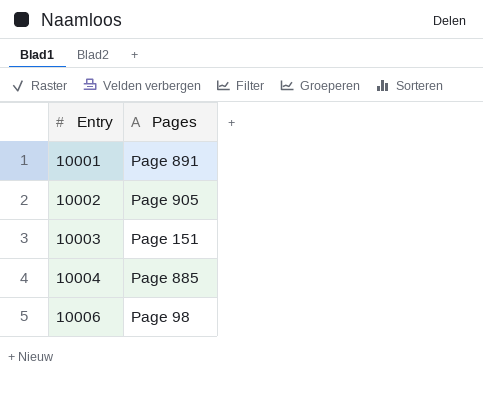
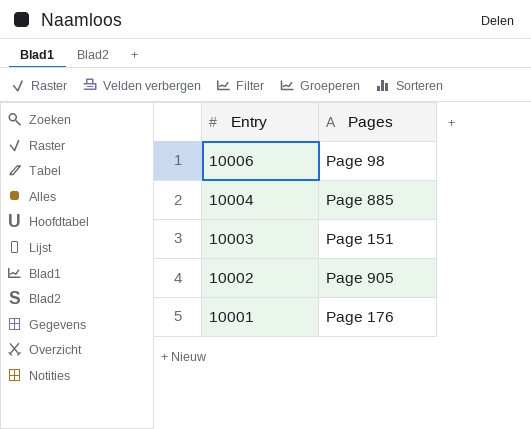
row order: Entry ascending -> Entry descending
10001 | Pages: Page 891 -> Page 176

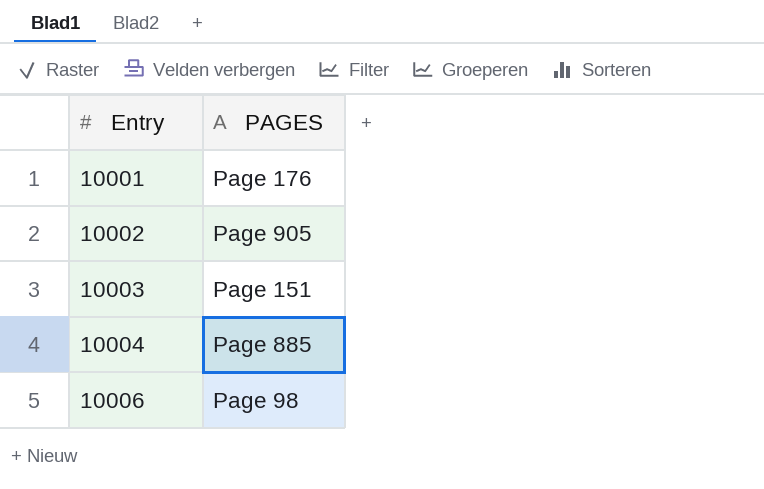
row order: Entry descending -> Entry ascending
column name: Pages -> PAGES

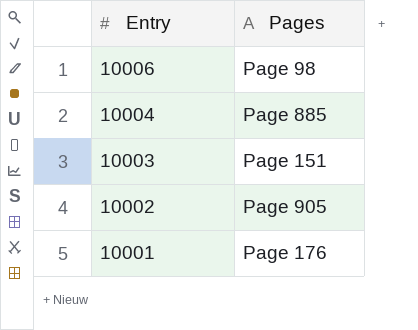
row order: Entry ascending -> Entry descending
column name: PAGES -> Pages

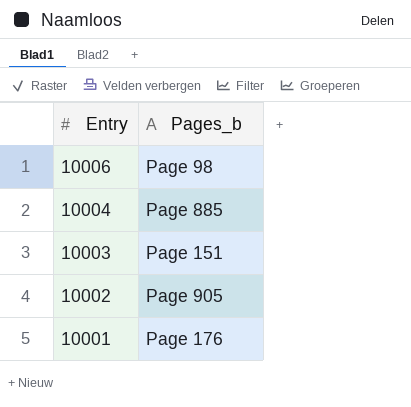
column name: Pages -> Pages_b

